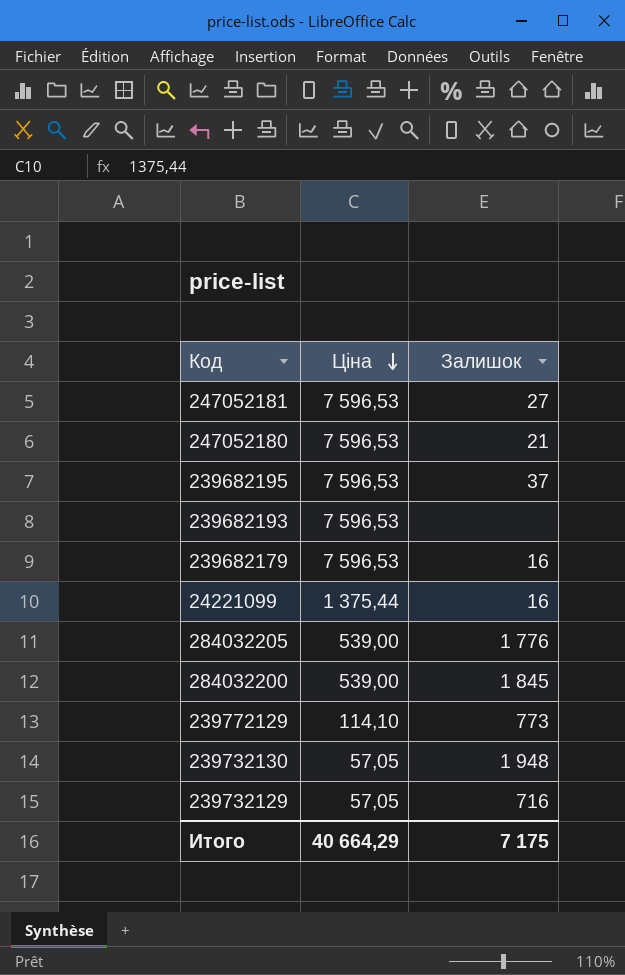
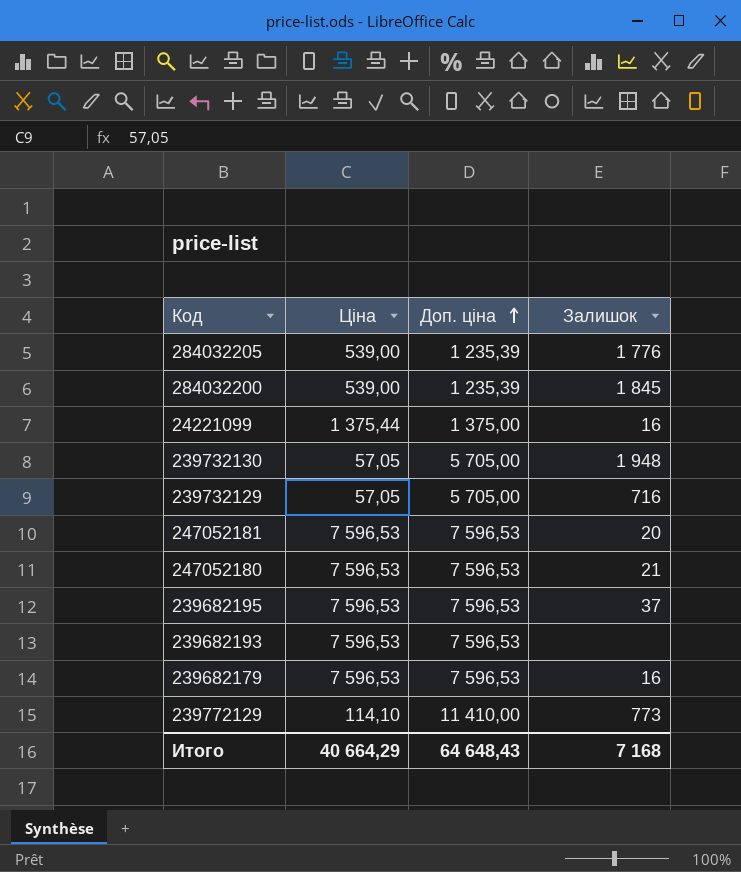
row order: Ціна descending -> Доп. ціна ascending
column Доп. ціна | position: none -> 3
247052181 | Залишок: 27 -> 20
Итого | Залишок: 7 175 -> 7 168

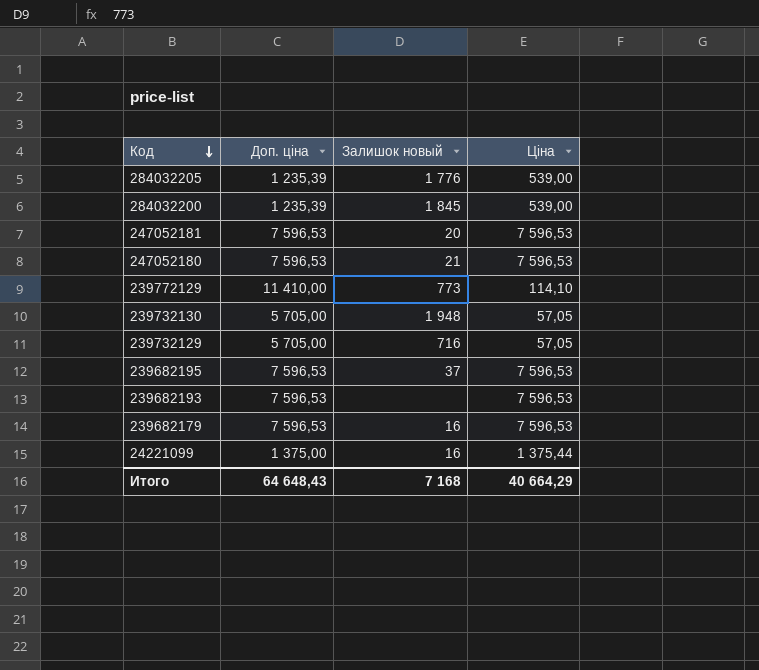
row order: Доп. ціна ascending -> Код descending
column name: Залишок -> Залишок новый
column Ціна | position: 2 -> 4

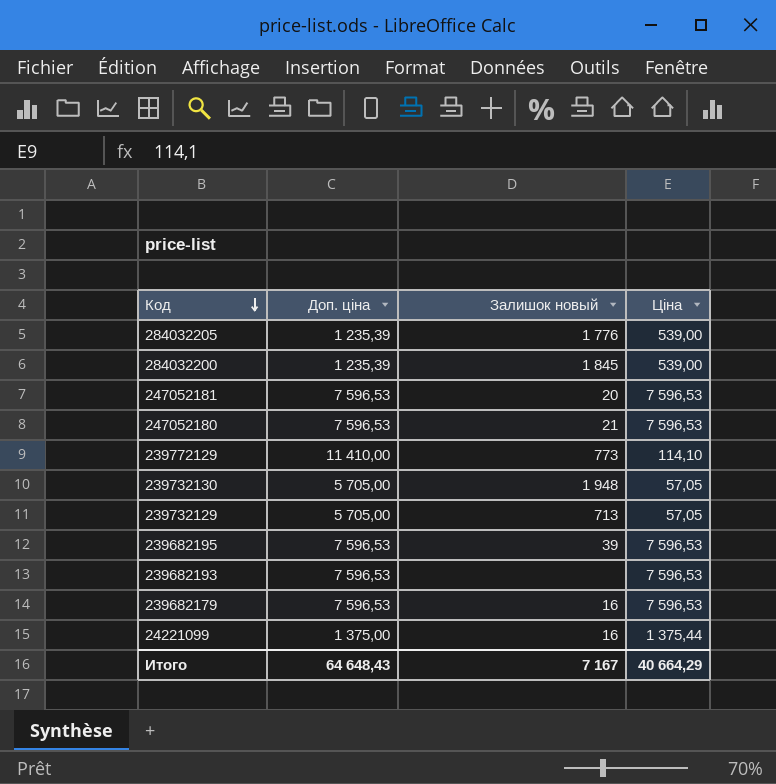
239732129 | Залишок новый: 716 -> 713
239682195 | Залишок новый: 37 -> 39
Итого | Залишок новый: 7 168 -> 7 167

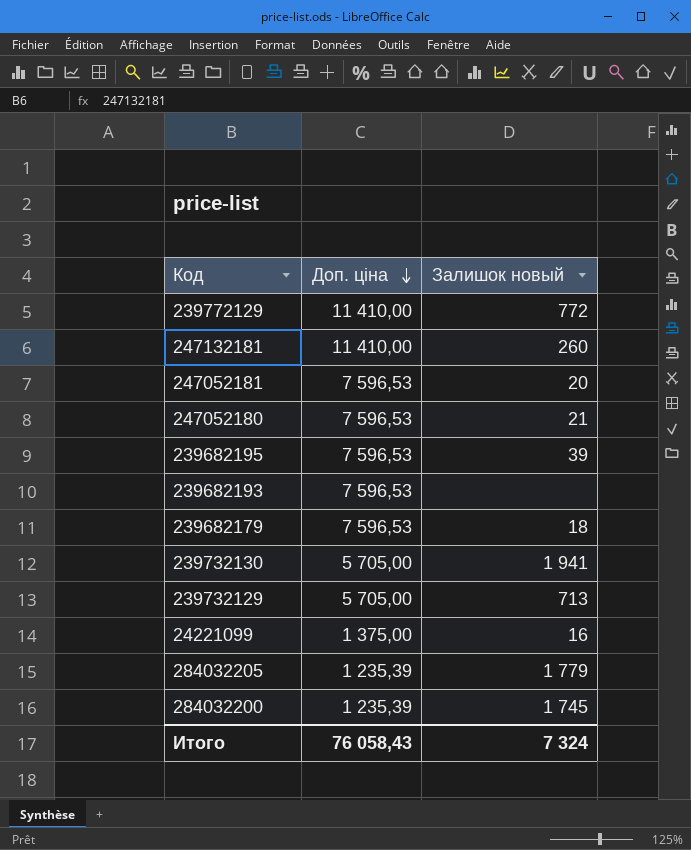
row order: Код descending -> Доп. ціна descending
column Ціна | position: 4 -> none
239772129 | Залишок новый: 773 -> 772
row 247132181: none -> 11 410,00 | 260
239682179 | Залишок новый: 16 -> 18
239732130 | Залишок новый: 1 948 -> 1 941
284032205 | Залишок новый: 1 776 -> 1 779
284032200 | Залишок новый: 1 845 -> 1 745
Итого | Доп. ціна: 64 648,43 -> 76 058,43
Итого | Залишок новый: 7 167 -> 7 324

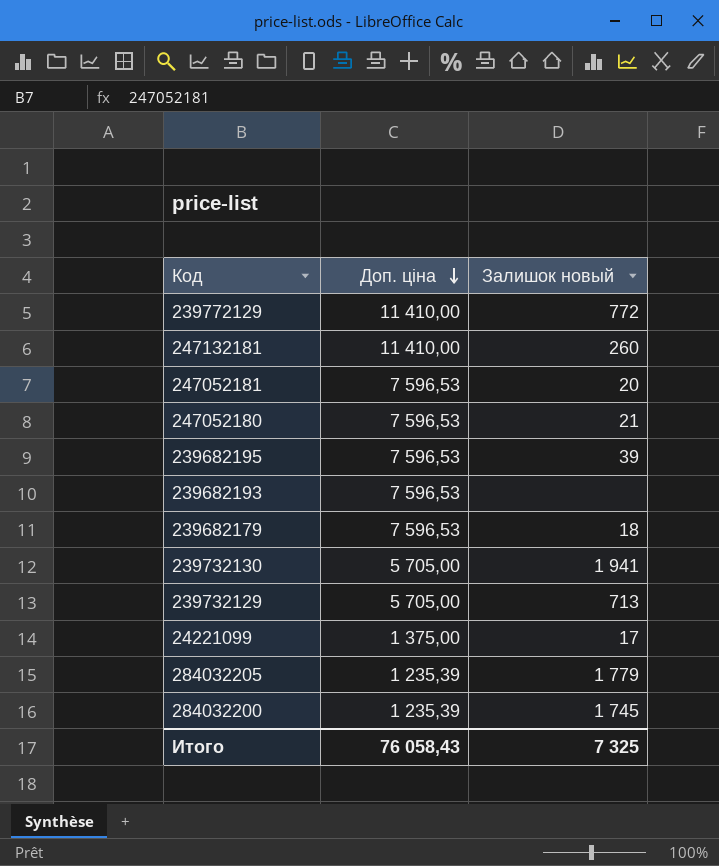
24221099 | Залишок новый: 16 -> 17
Итого | Залишок новый: 7 324 -> 7 325

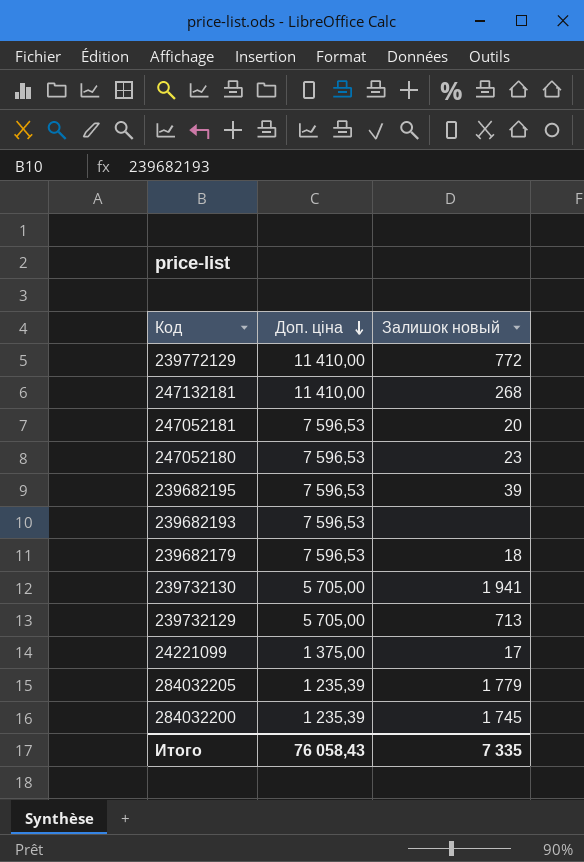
247132181 | Залишок новый: 260 -> 268
247052180 | Залишок новый: 21 -> 23
Итого | Залишок новый: 7 325 -> 7 335

